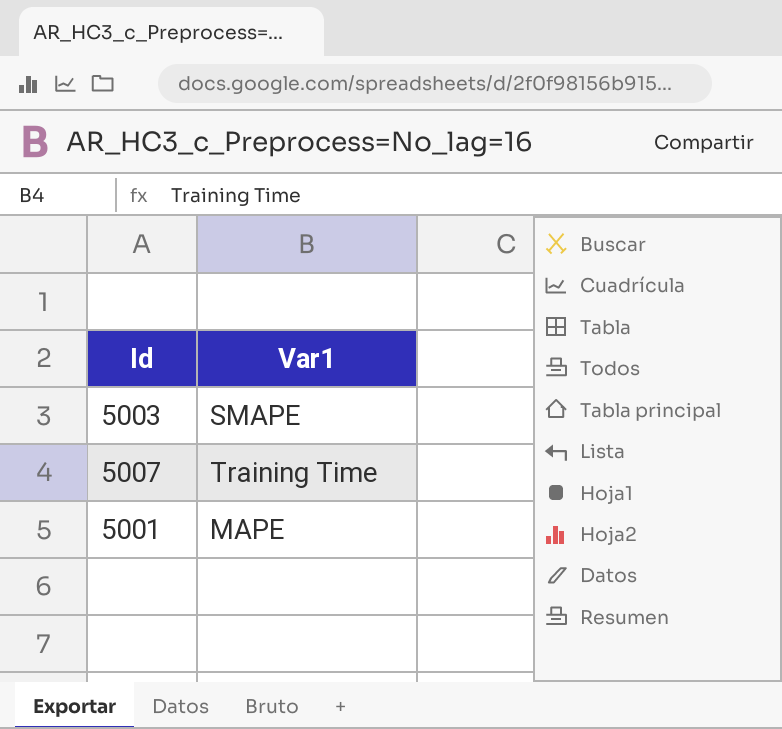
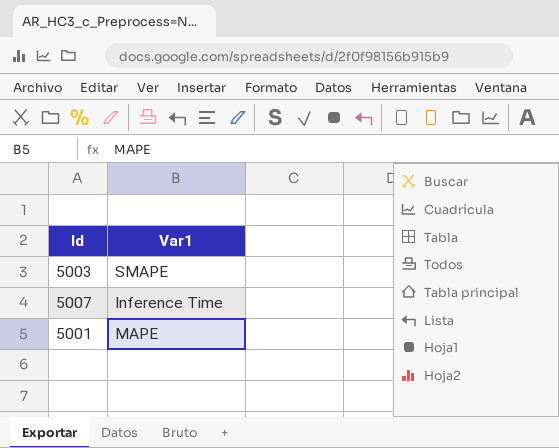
5007 | Var1: Training Time -> Inference Time

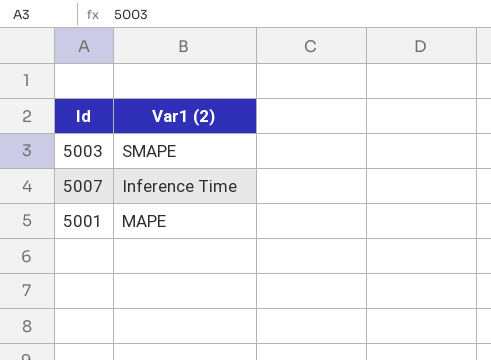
column name: Var1 -> Var1 (2)

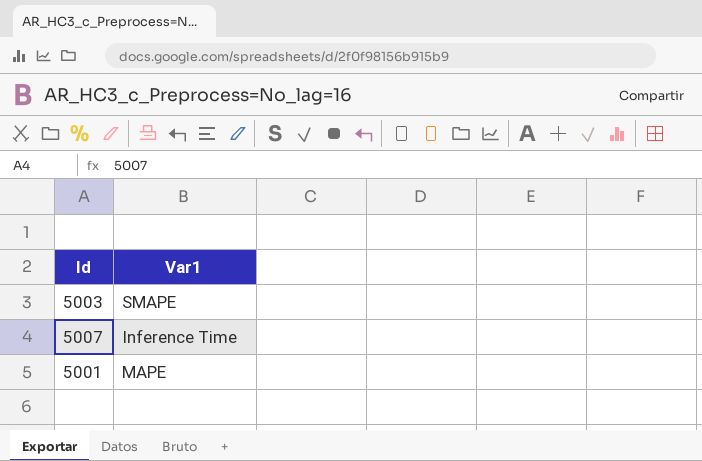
column name: Var1 (2) -> Var1

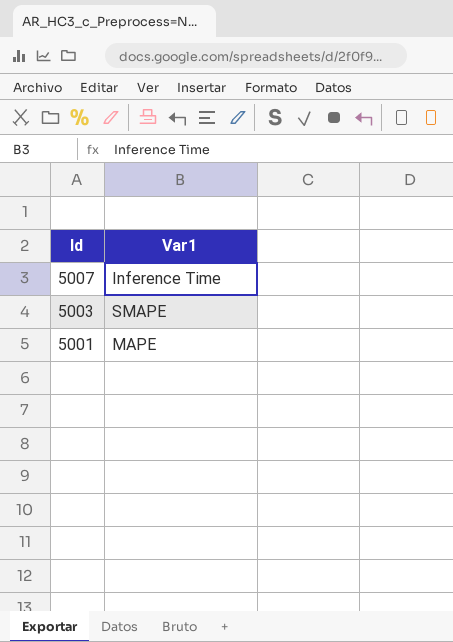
row order: none -> Id descending

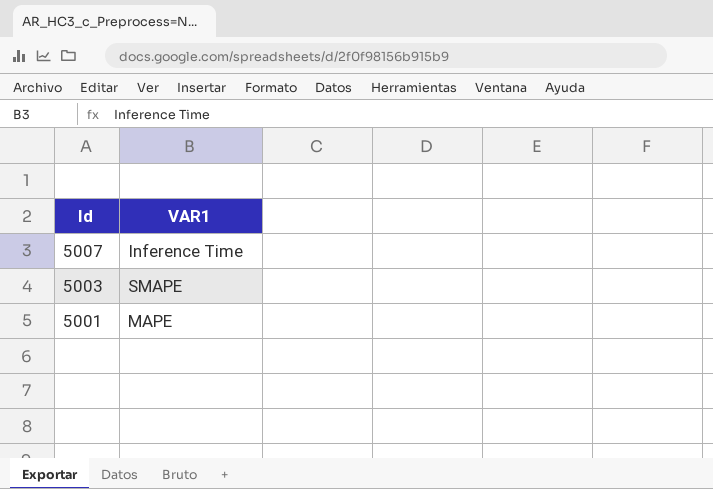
column name: Var1 -> VAR1

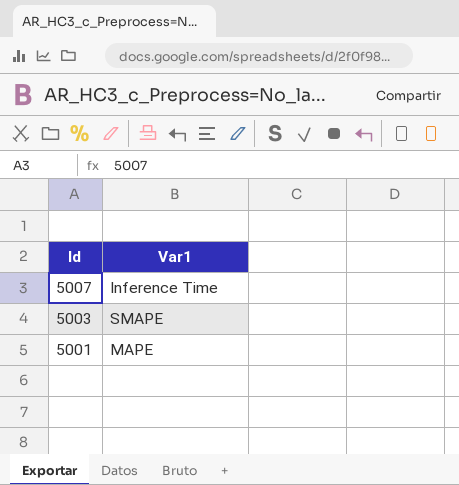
column name: VAR1 -> Var1

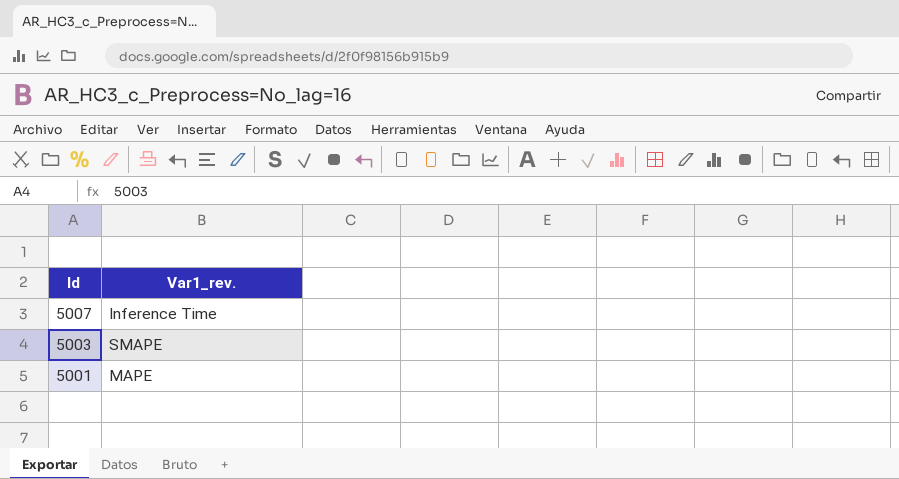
column name: Var1 -> Var1_rev.

